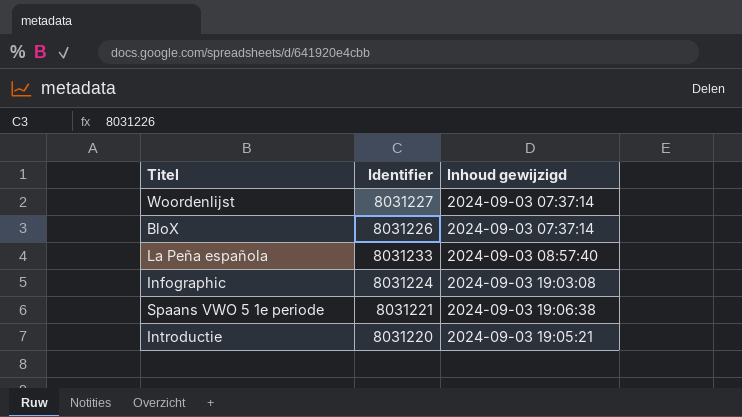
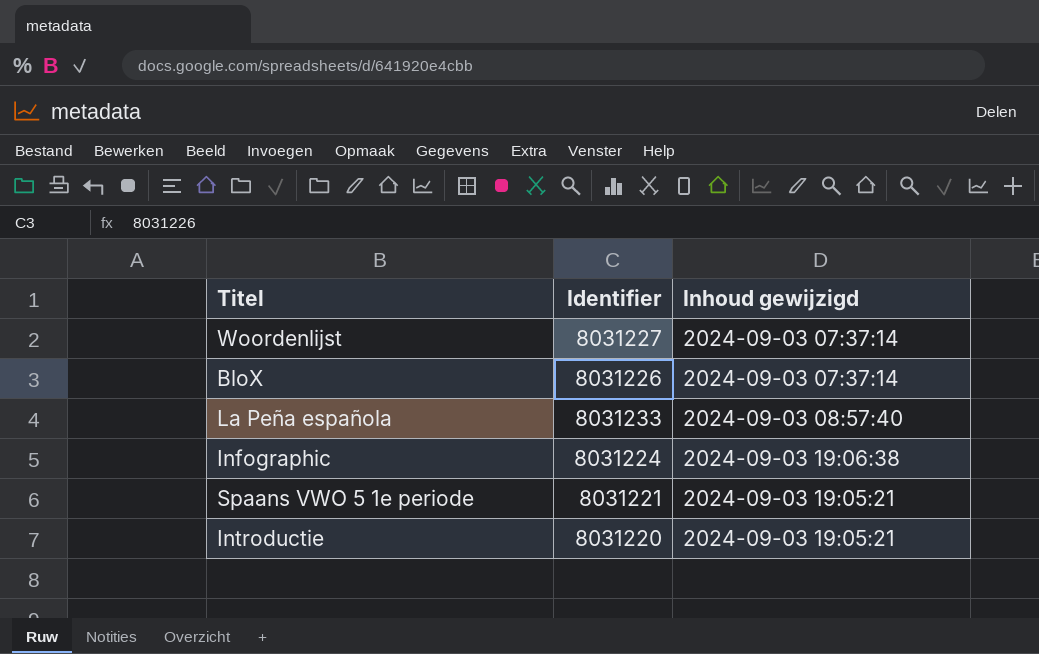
Infographic | Inhoud gewijzigd: 2024-09-03 19:03:08 -> 2024-09-03 19:06:38
Spaans VWO 5 1e periode | Inhoud gewijzigd: 2024-09-03 19:06:38 -> 2024-09-03 19:05:21

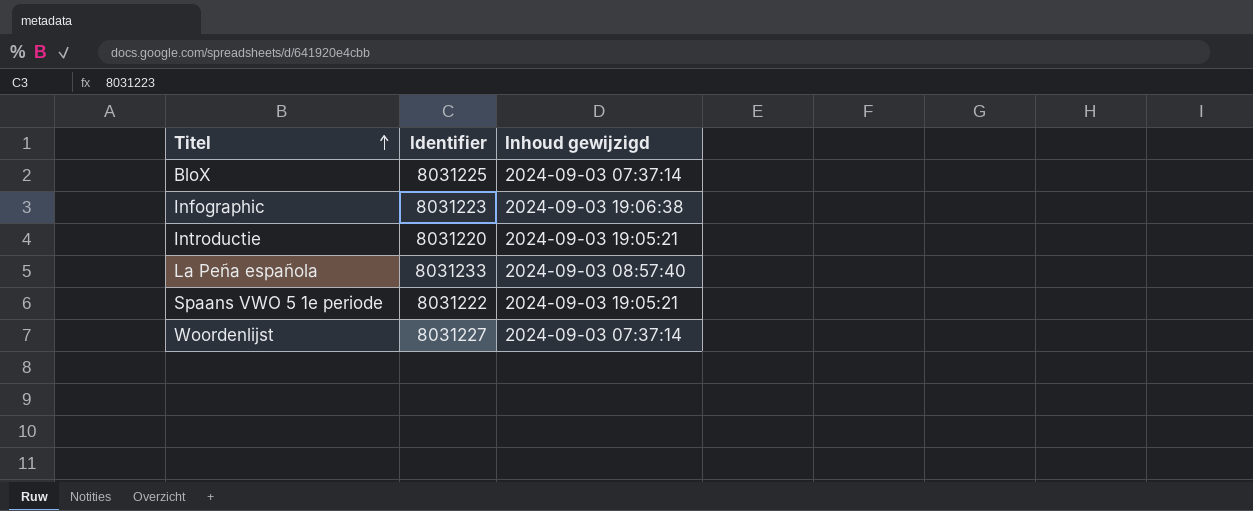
row order: none -> Titel ascending
BloX | Identifier: 8031226 -> 8031225
Infographic | Identifier: 8031224 -> 8031223
Spaans VWO 5 1e periode | Identifier: 8031221 -> 8031222

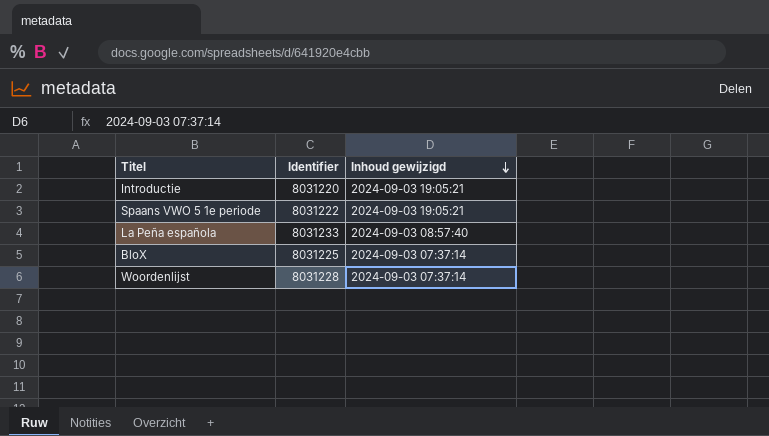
row order: Titel ascending -> Inhoud gewijzigd descending
row Infographic: 8031223 | 2024-09-03 19:06:38 -> none
Woordenlijst | Identifier: 8031227 -> 8031228

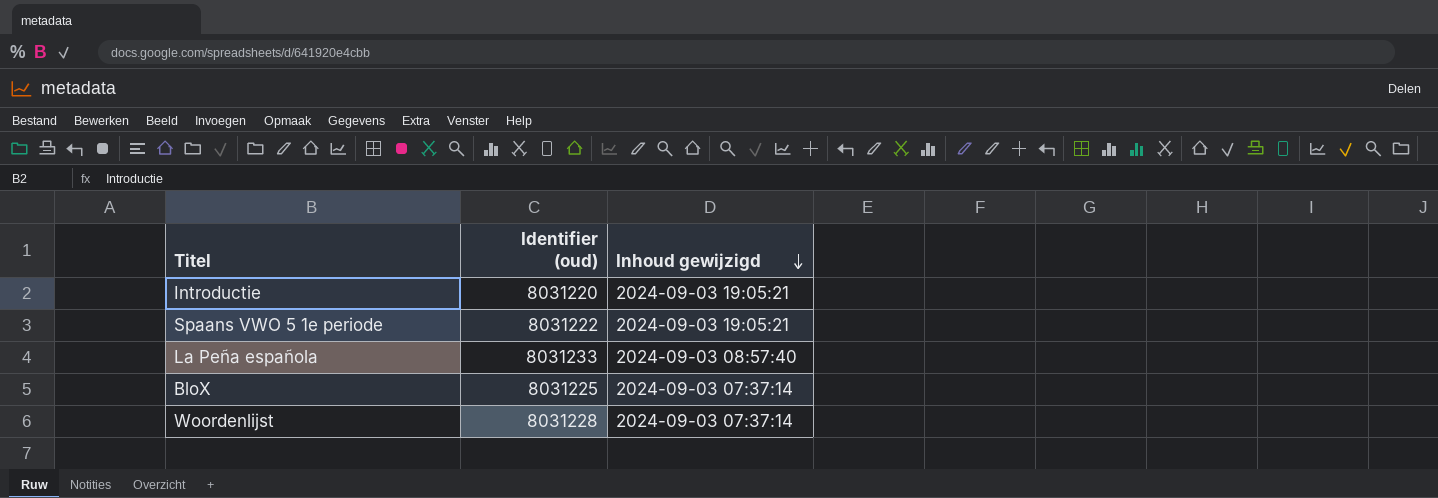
column name: Identifier -> Identifier (oud)

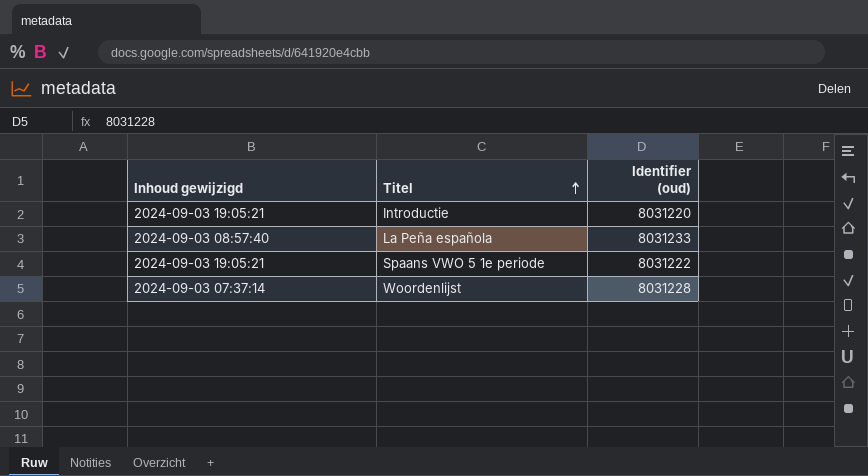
row order: Inhoud gewijzigd descending -> Titel ascending
column Inhoud gewijzigd | position: 3 -> 1
row BloX: 8031225 | 2024-09-03 07:37:14 -> none

